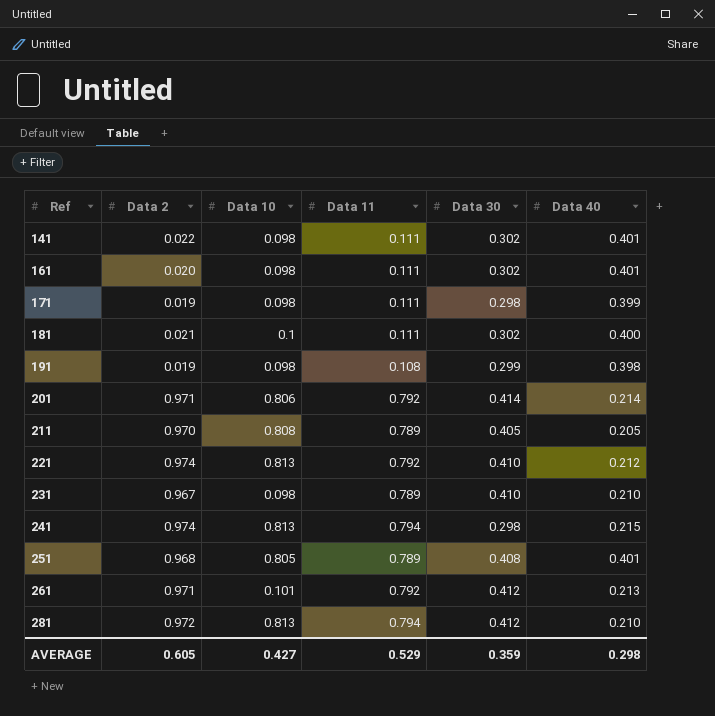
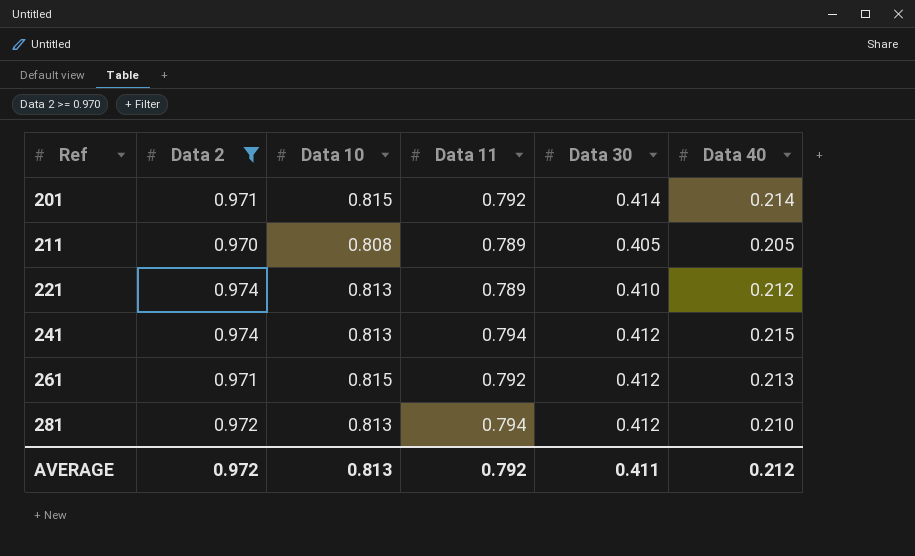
filter: none -> Data 2 >= 0.970
201 | Data 10: 0.806 -> 0.815
221 | Data 11: 0.792 -> 0.789
241 | Data 30: 0.298 -> 0.412
261 | Data 10: 0.101 -> 0.815
AVERAGE | Data 2: 0.605 -> 0.972
AVERAGE | Data 10: 0.427 -> 0.813
AVERAGE | Data 11: 0.529 -> 0.792
AVERAGE | Data 30: 0.359 -> 0.411
AVERAGE | Data 40: 0.298 -> 0.212

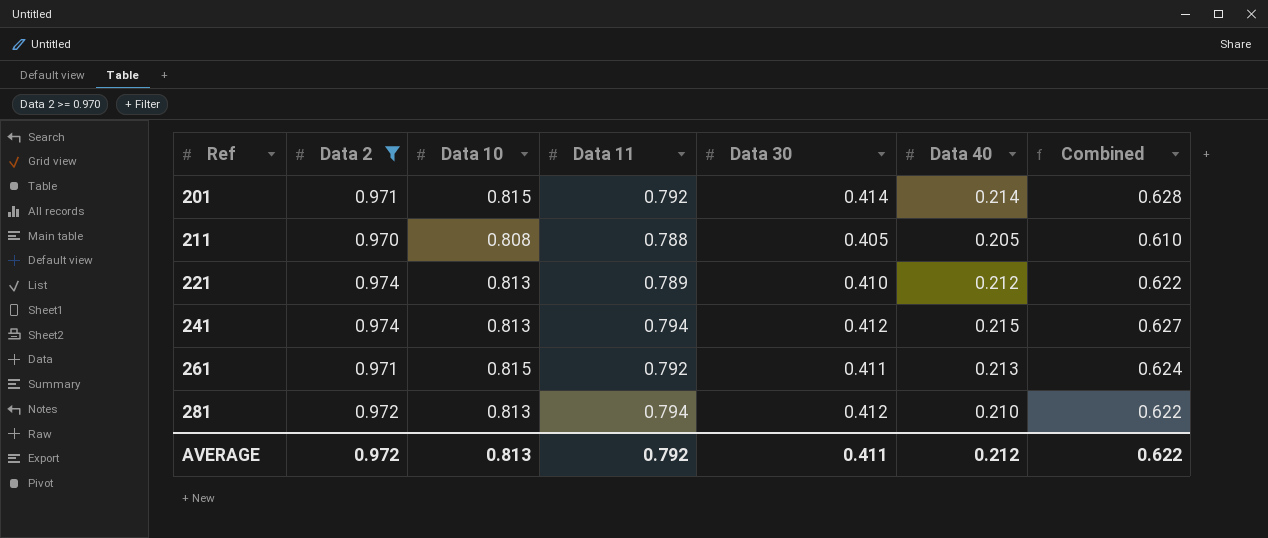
column Combined | formula: none -> [Data 30] + [Data 40]
211 | Data 11: 0.789 -> 0.788
261 | Data 30: 0.412 -> 0.411

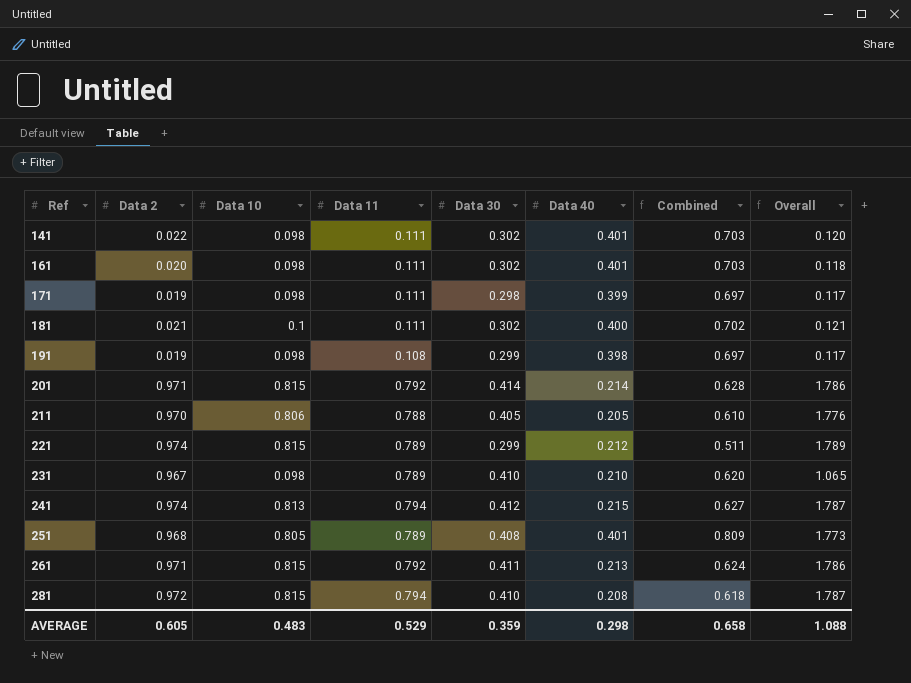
filter: Data 2 >= 0.970 -> none
column Overall | formula: none -> [Data 2] + [Data 10]
211 | Data 10: 0.808 -> 0.806
221 | Data 10: 0.813 -> 0.815
221 | Data 30: 0.410 -> 0.299
221 | Combined: 0.622 -> 0.511
281 | Data 10: 0.813 -> 0.815
281 | Data 30: 0.412 -> 0.410
281 | Data 40: 0.210 -> 0.208
281 | Combined: 0.622 -> 0.618
AVERAGE | Data 2: 0.972 -> 0.605
AVERAGE | Data 10: 0.813 -> 0.483
AVERAGE | Data 11: 0.792 -> 0.529
AVERAGE | Data 30: 0.411 -> 0.359
AVERAGE | Data 40: 0.212 -> 0.298
AVERAGE | Combined: 0.622 -> 0.658

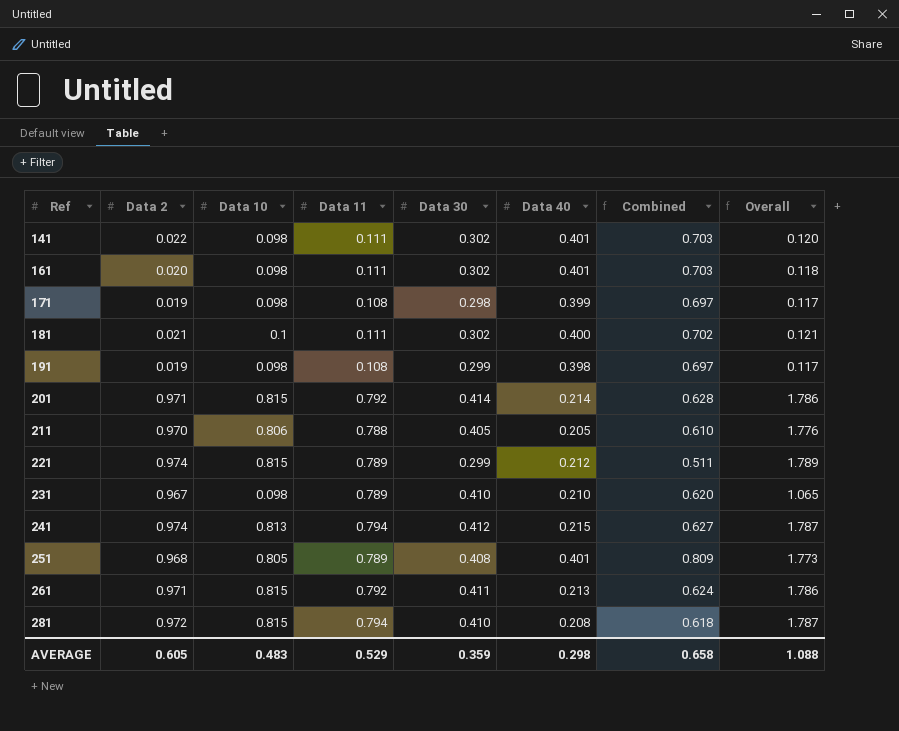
171 | Data 11: 0.111 -> 0.108

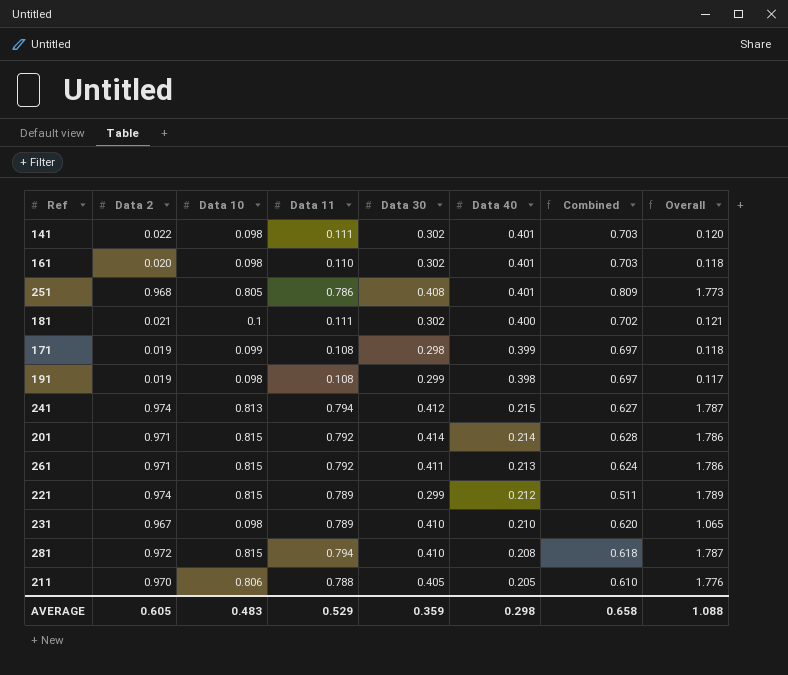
row order: Ref ascending -> Data 40 descending
161 | Data 11: 0.111 -> 0.110
251 | Data 11: 0.789 -> 0.786
171 | Data 10: 0.098 -> 0.099
171 | Overall: 0.117 -> 0.118

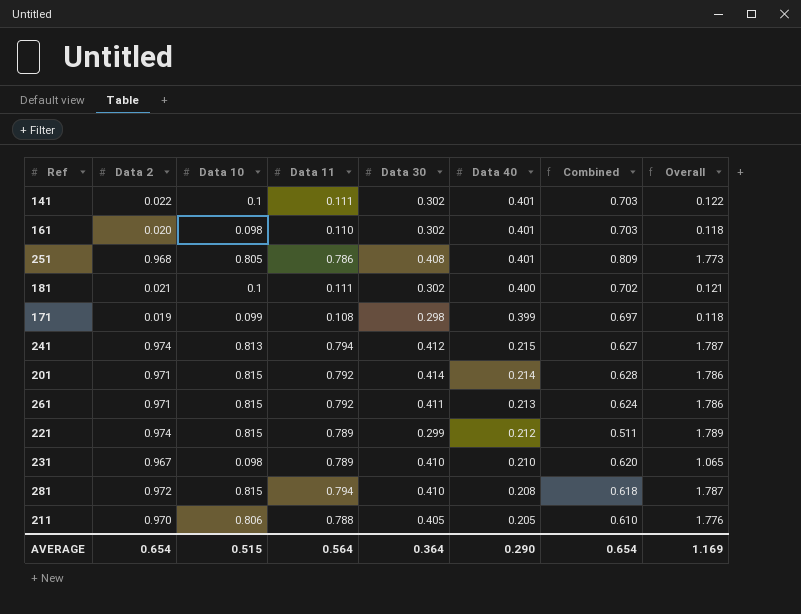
row 191: 0.019 | 0.098 | 0.108 | 0.299 | 0.398 | 0.697 | 0.117 -> none
141 | Data 10: 0.098 -> 0.1
141 | Overall: 0.120 -> 0.122
AVERAGE | Data 2: 0.605 -> 0.654
AVERAGE | Data 10: 0.483 -> 0.515
AVERAGE | Data 11: 0.529 -> 0.564
AVERAGE | Data 30: 0.359 -> 0.364
AVERAGE | Data 40: 0.298 -> 0.290
AVERAGE | Combined: 0.658 -> 0.654
AVERAGE | Overall: 1.088 -> 1.169

